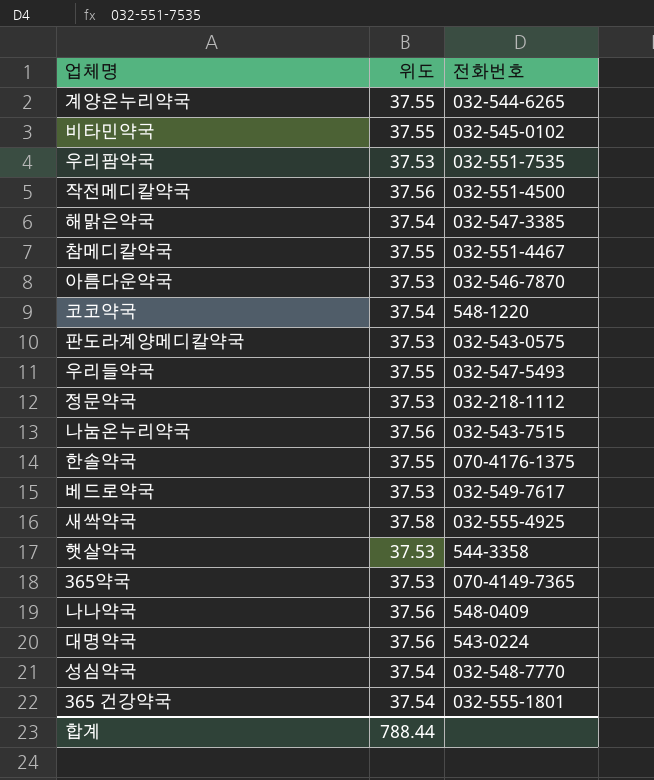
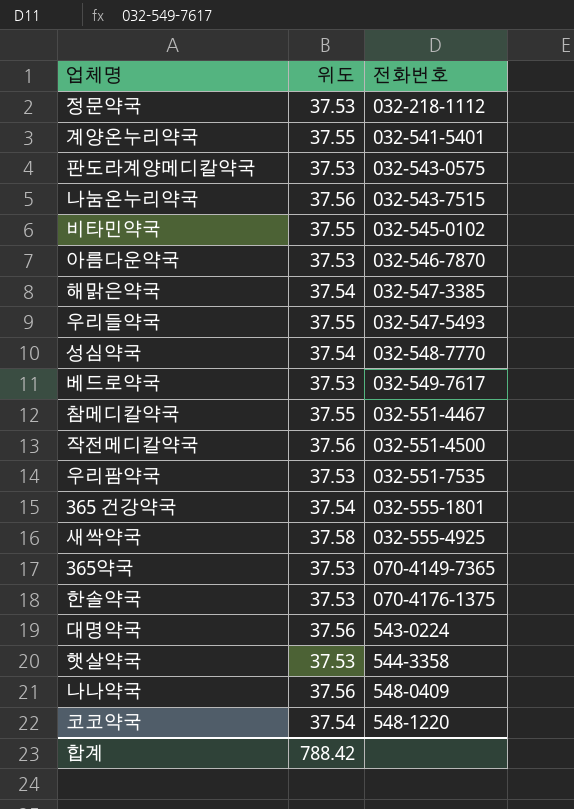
row order: none -> 전화번호 ascending
계양온누리약국 | 전화번호: 032-544-6265 -> 032-541-5401
한솔약국 | 위도: 37.55 -> 37.53
합계 | 위도: 788.44 -> 788.42

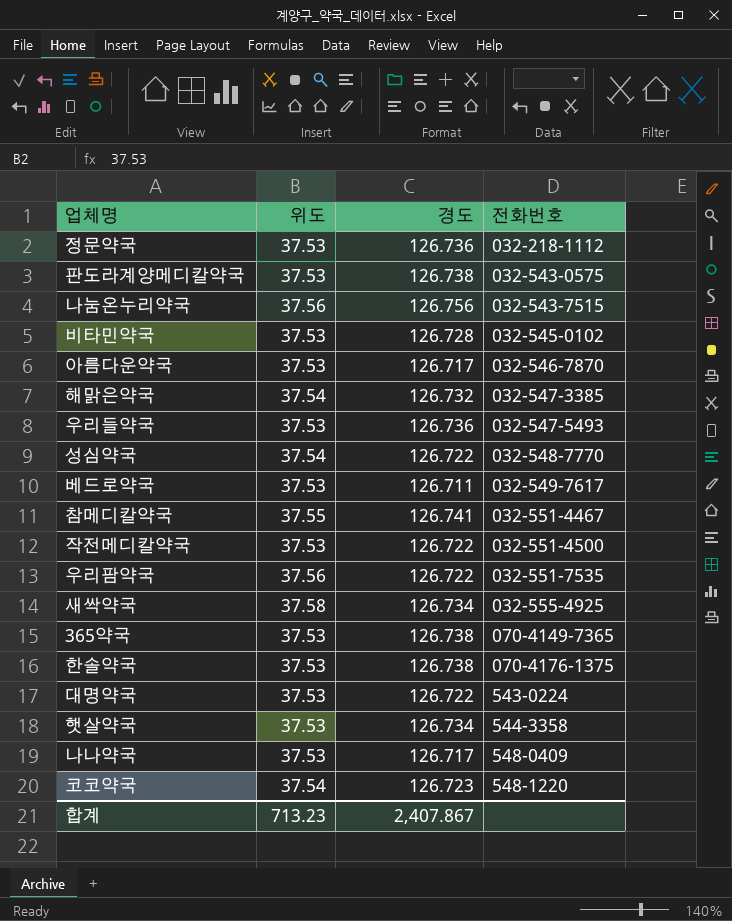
column 경도 | position: none -> 3
row 계양온누리약국: 37.55 | 032-541-5401 -> none
row 365 건강약국: 37.54 | 032-555-1801 -> none
비타민약국 | 위도: 37.55 -> 37.53
우리들약국 | 위도: 37.55 -> 37.53
작전메디칼약국 | 위도: 37.56 -> 37.53
우리팜약국 | 위도: 37.53 -> 37.56
대명약국 | 위도: 37.56 -> 37.53
나나약국 | 위도: 37.56 -> 37.53
합계 | 위도: 788.42 -> 713.23

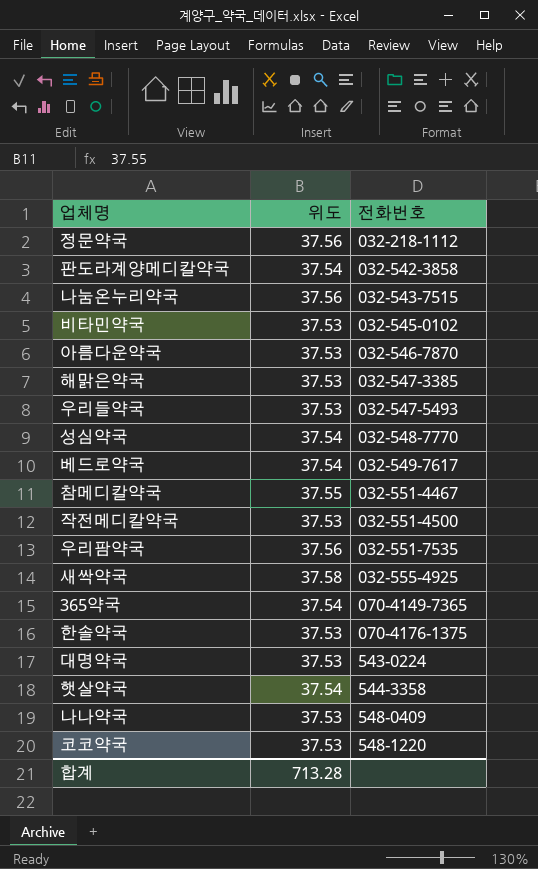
column 경도 | position: 3 -> none
정문약국 | 위도: 37.53 -> 37.56
판도라계양메디칼약국 | 위도: 37.53 -> 37.54
판도라계양메디칼약국 | 전화번호: 032-543-0575 -> 032-542-3858
해맑은약국 | 위도: 37.54 -> 37.53
베드로약국 | 위도: 37.53 -> 37.54
365약국 | 위도: 37.53 -> 37.54
햇살약국 | 위도: 37.53 -> 37.54
코코약국 | 위도: 37.54 -> 37.53
합계 | 위도: 713.23 -> 713.28

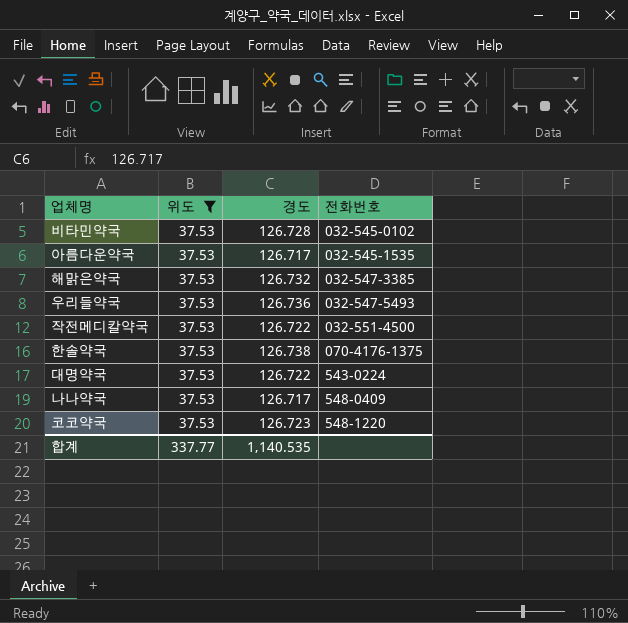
filter: none -> 위도 = 37.53
column 경도 | position: none -> 3
아름다운약국 | 전화번호: 032-546-7870 -> 032-545-1535
합계 | 위도: 713.28 -> 337.77

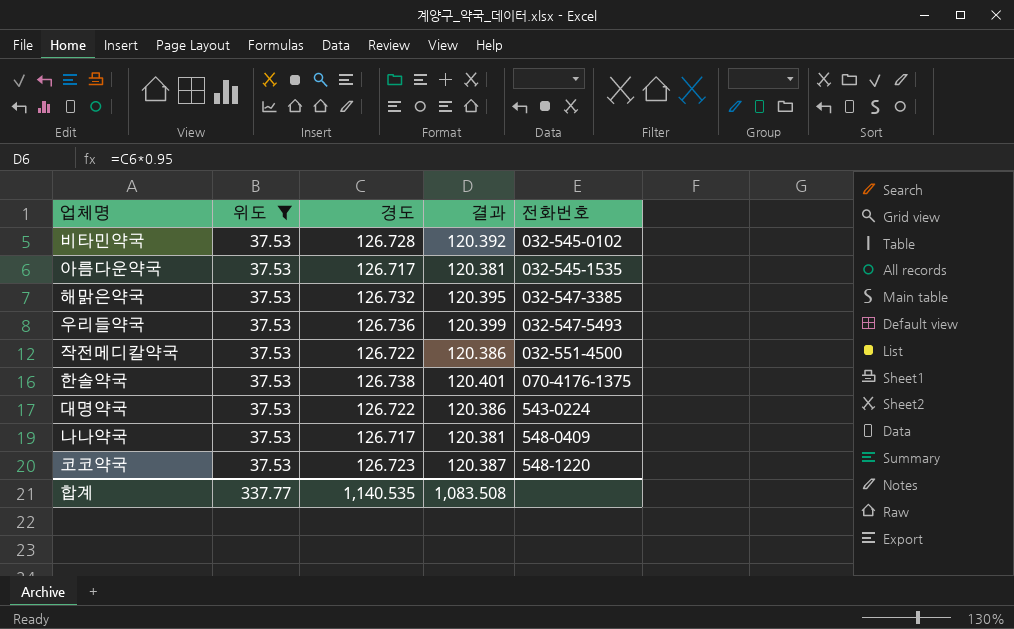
column 결과 | formula: none -> [경도] * 0.95

